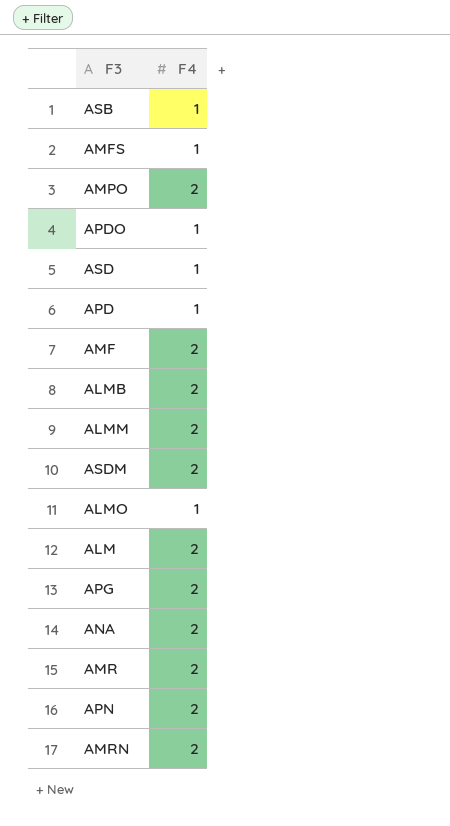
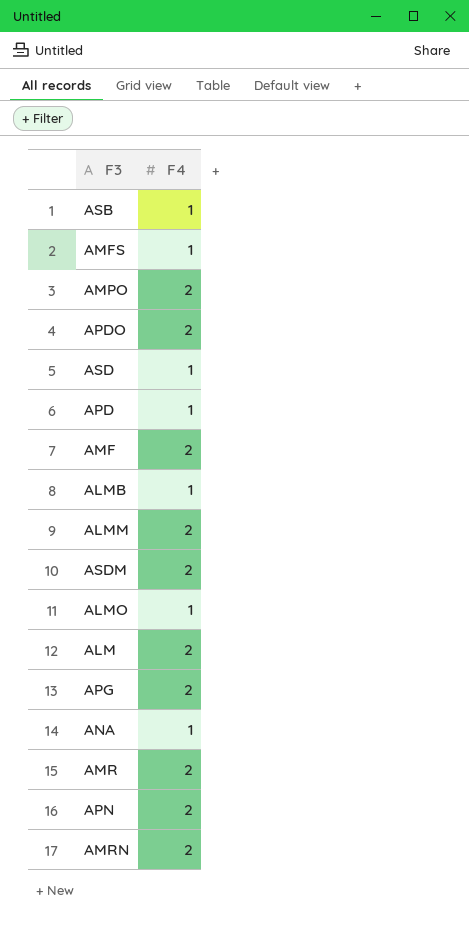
APDO | F4: 1 -> 2
ALMB | F4: 2 -> 1
ANA | F4: 2 -> 1

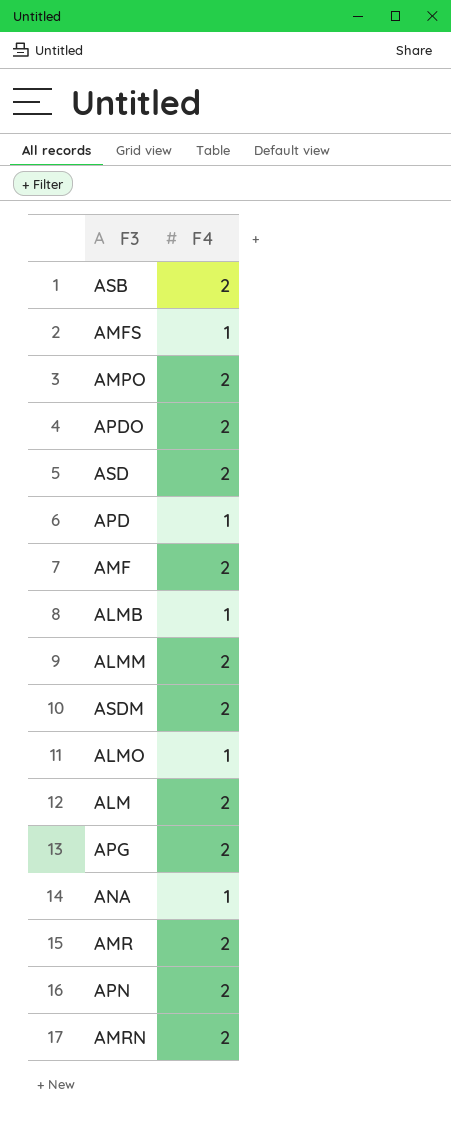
ASB | F4: 1 -> 2
ASD | F4: 1 -> 2

